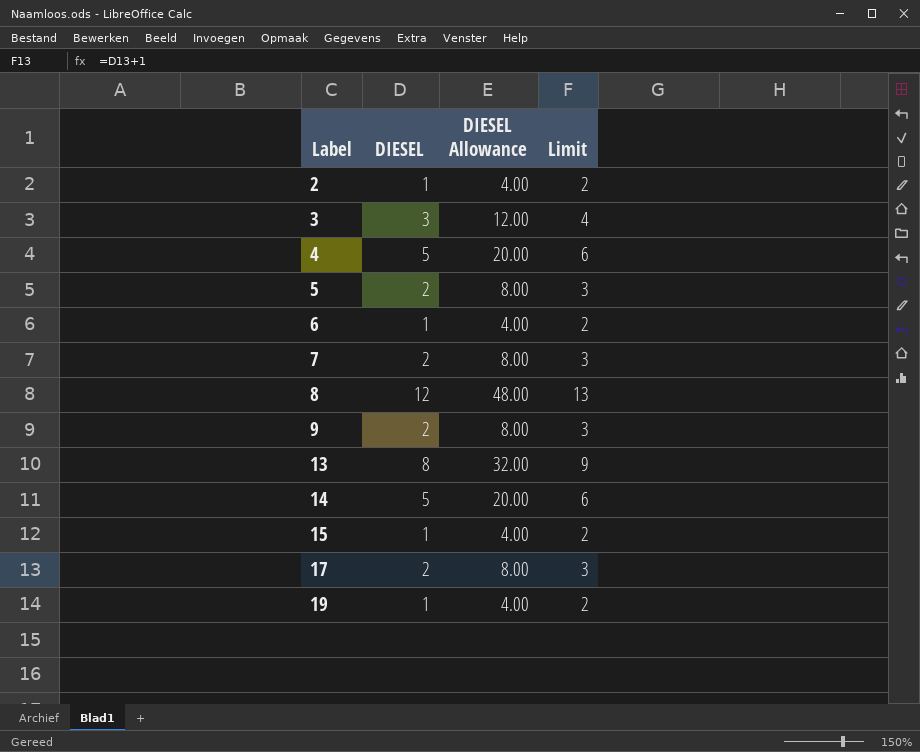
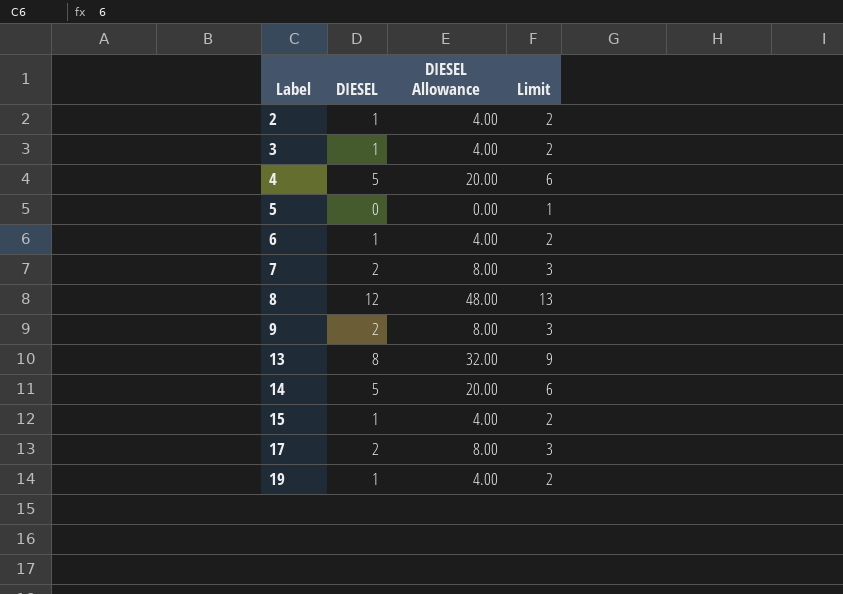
3 | DIESEL: 3 -> 1
3 | DIESEL Allowance: 12.00 -> 4.00
3 | Limit: 4 -> 2
5 | DIESEL: 2 -> 0
5 | DIESEL Allowance: 8.00 -> 0.00
5 | Limit: 3 -> 1

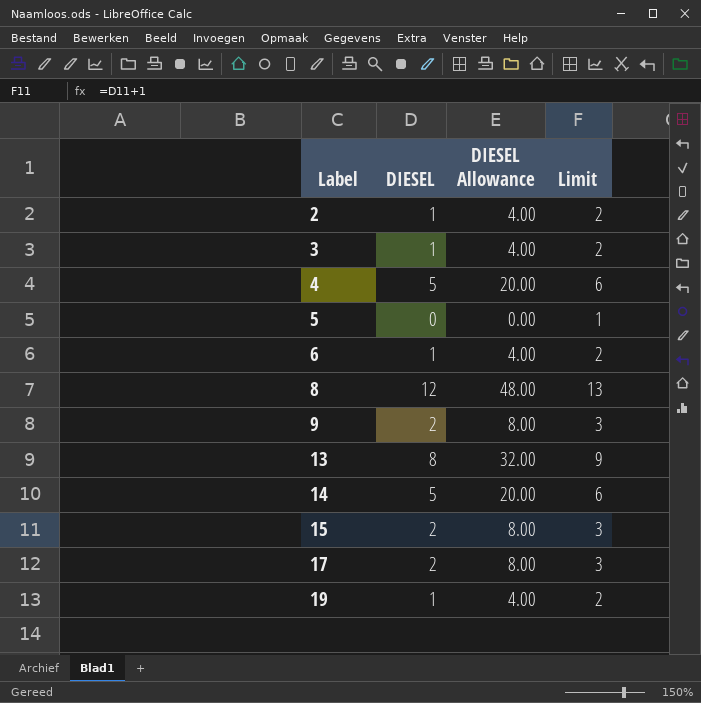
row 7: 2 | 8.00 | 3 -> none
15 | DIESEL: 1 -> 2
15 | DIESEL Allowance: 4.00 -> 8.00
15 | Limit: 2 -> 3

